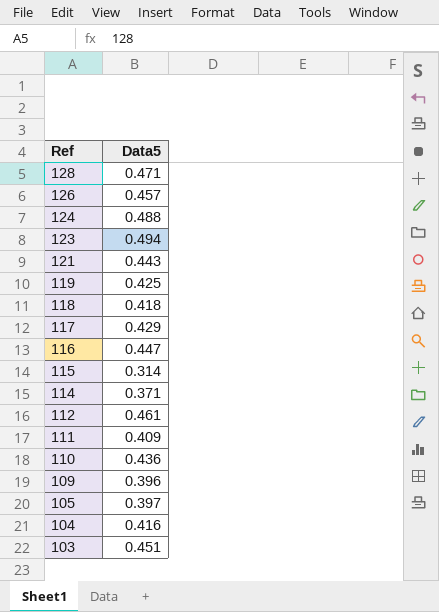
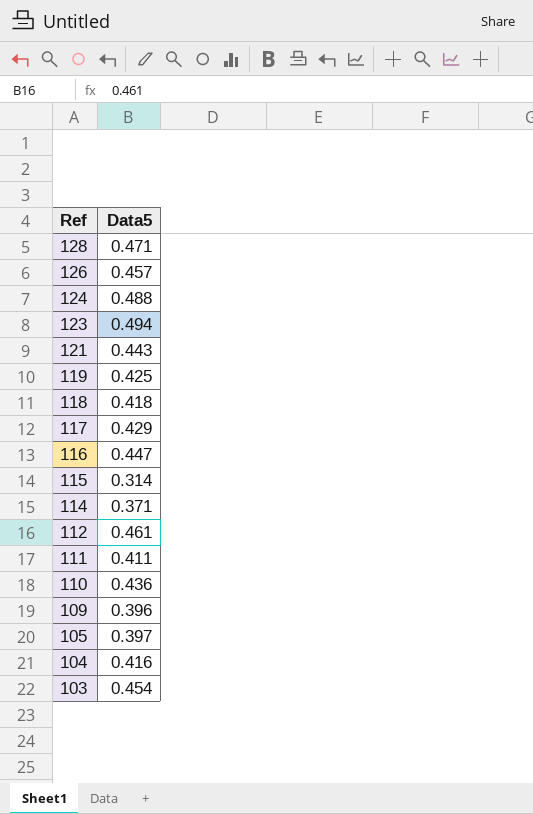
111 | Data5: 0.409 -> 0.411
103 | Data5: 0.451 -> 0.454

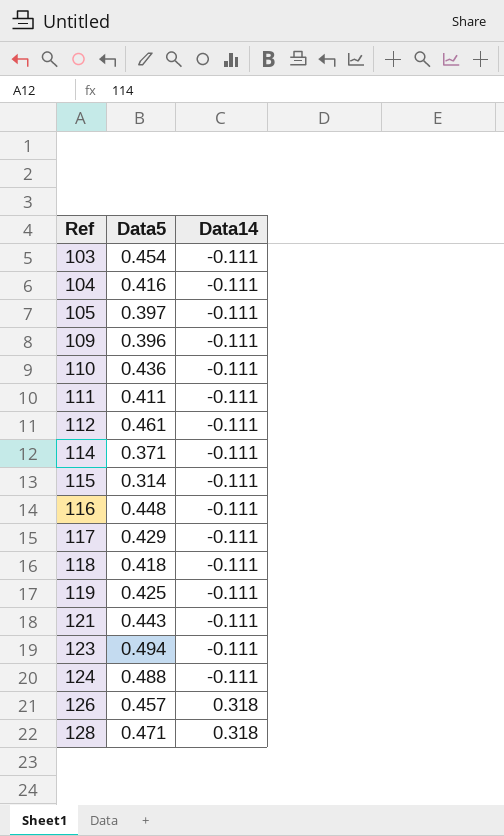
row order: Ref descending -> Ref ascending
column Data14 | position: none -> 3
116 | Data5: 0.447 -> 0.448

